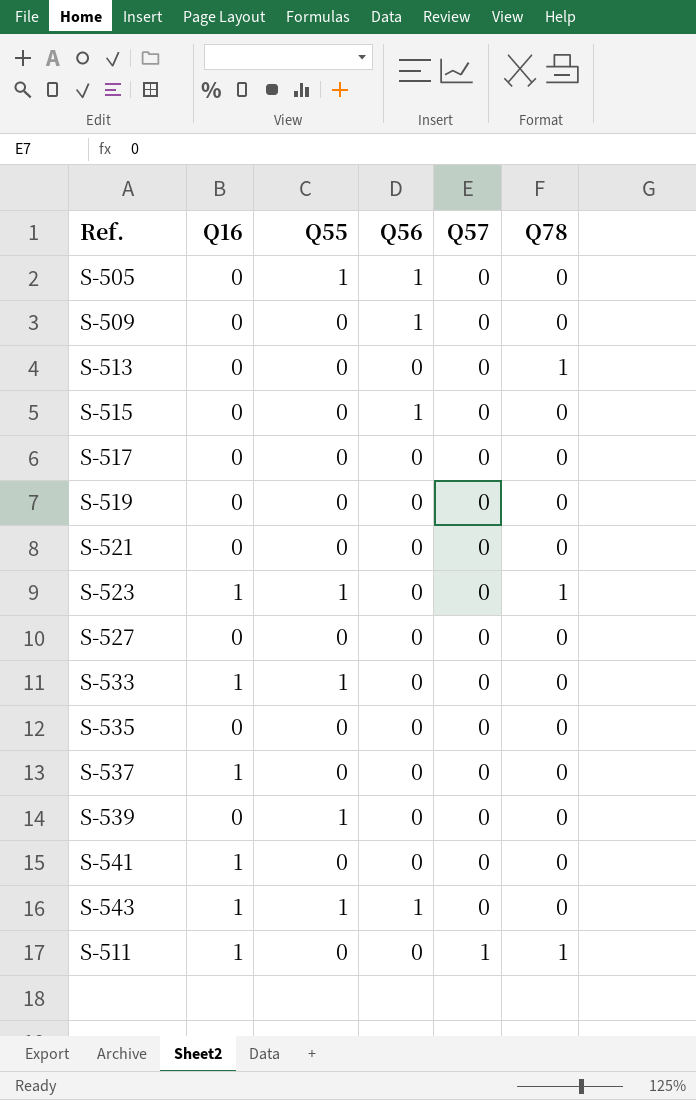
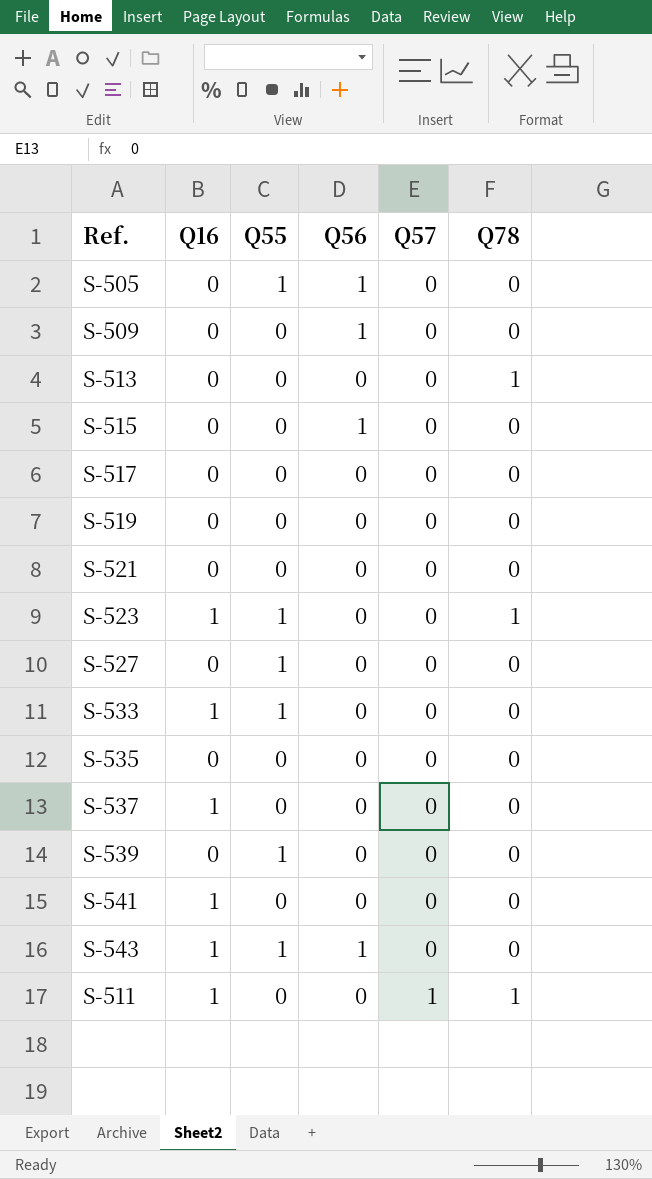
S-527 | Q55: 0 -> 1

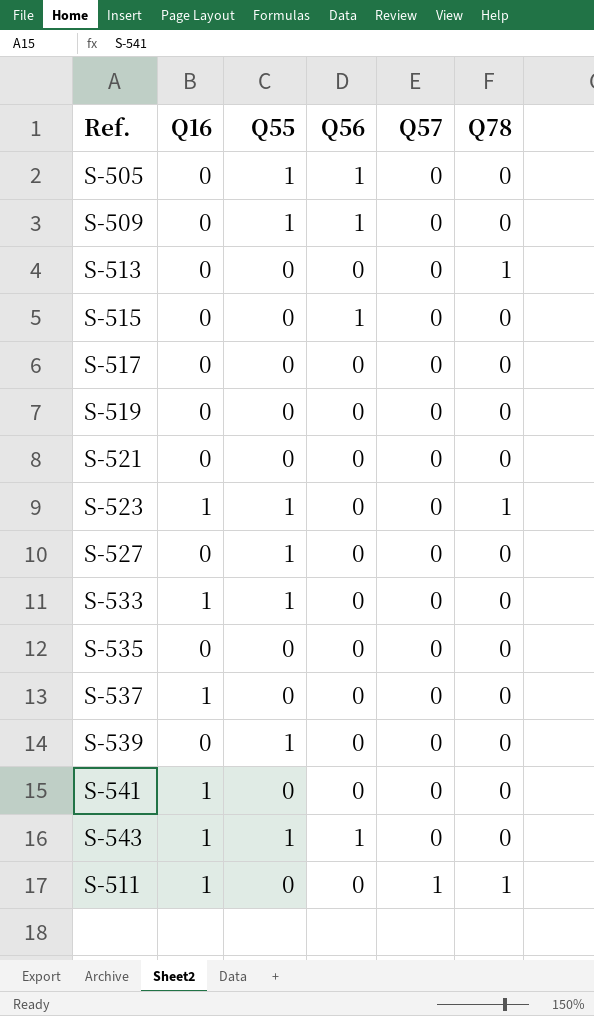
S-509 | Q55: 0 -> 1

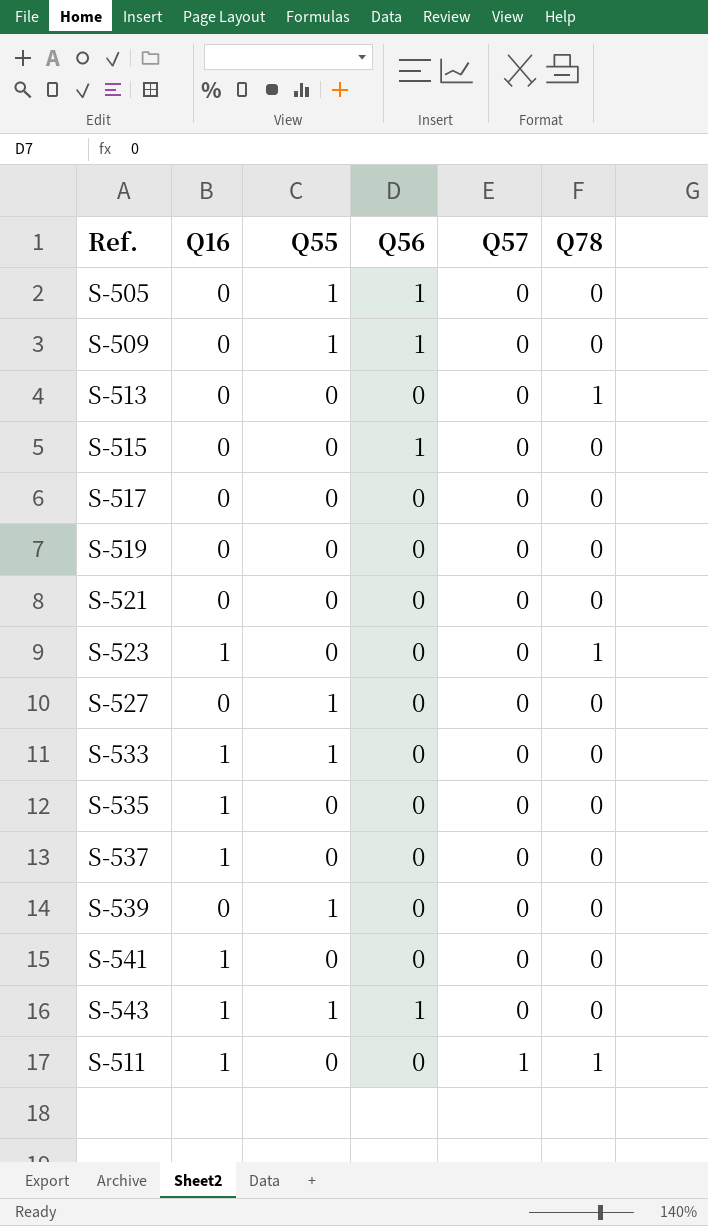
S-523 | Q55: 1 -> 0
S-535 | Q16: 0 -> 1

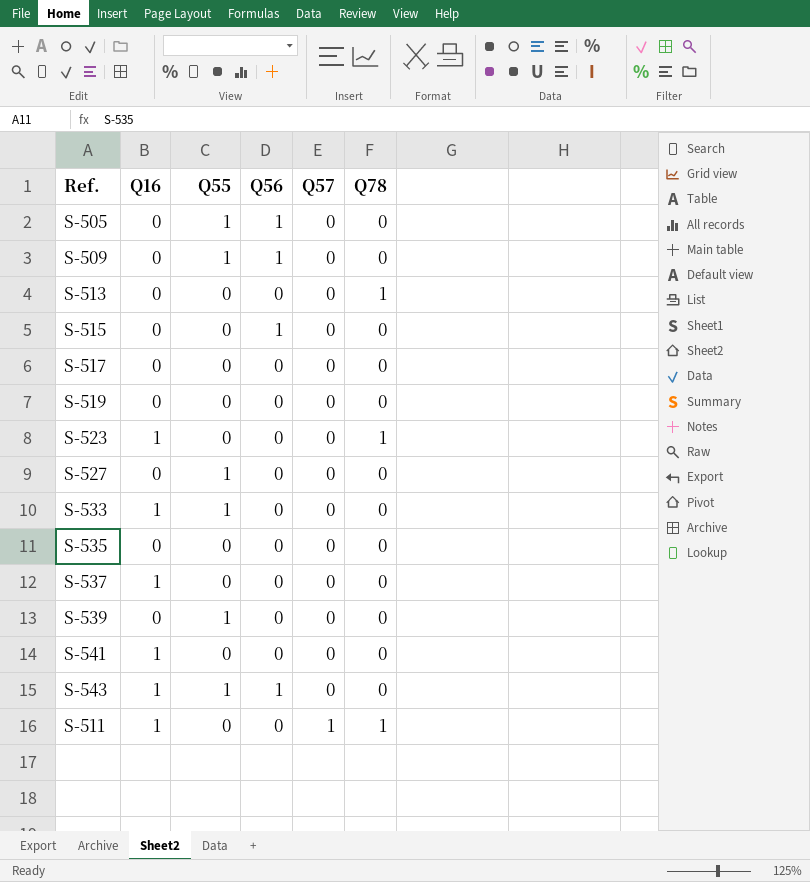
row S-521: 0 | 0 | 0 | 0 | 0 -> none
S-535 | Q16: 1 -> 0

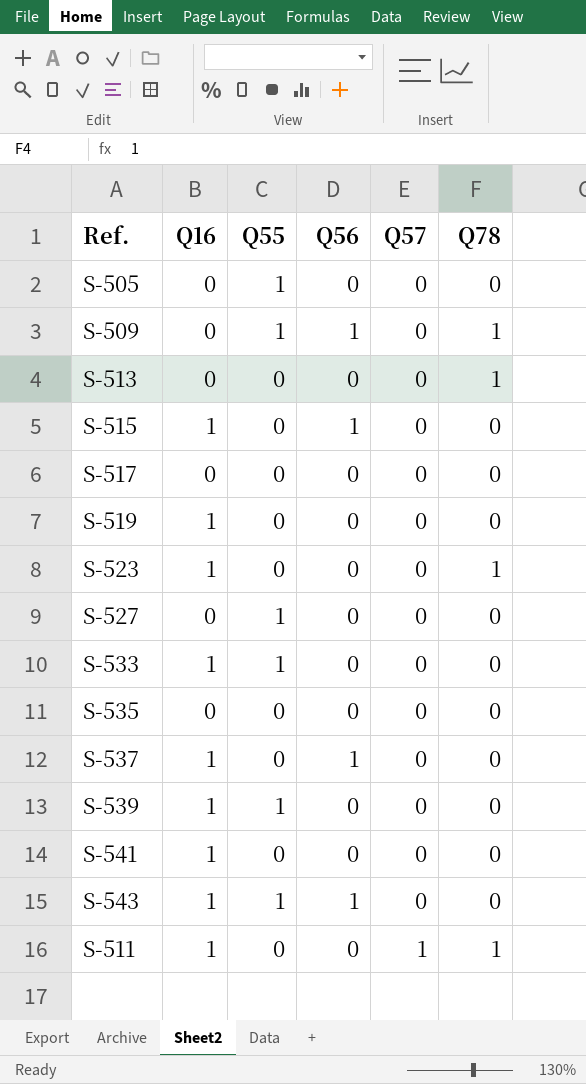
S-505 | Q56: 1 -> 0
S-509 | Q78: 0 -> 1
S-515 | Q16: 0 -> 1
S-519 | Q16: 0 -> 1
S-537 | Q56: 0 -> 1
S-539 | Q16: 0 -> 1

